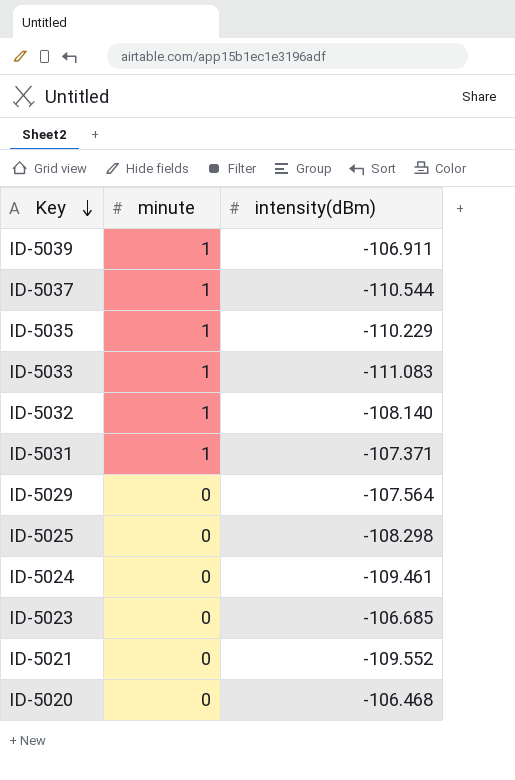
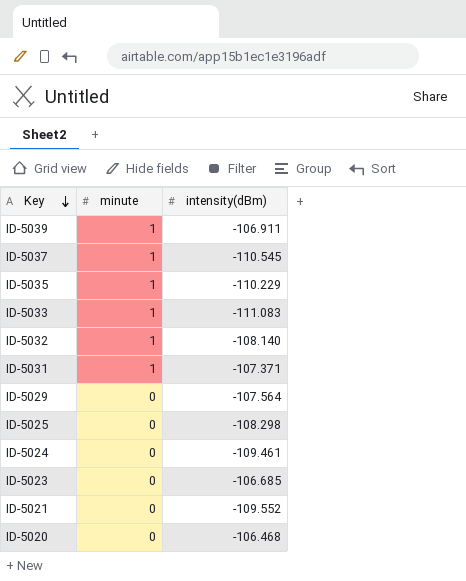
ID-5037 | intensity(dBm): -110.544 -> -110.545

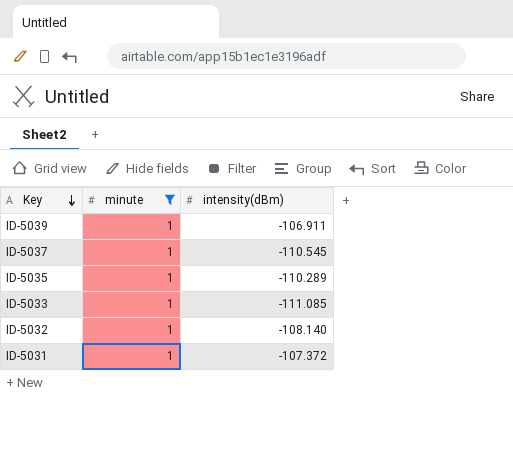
filter: none -> minute = 1
ID-5035 | intensity(dBm): -110.229 -> -110.289
ID-5033 | intensity(dBm): -111.083 -> -111.085
ID-5031 | intensity(dBm): -107.371 -> -107.372

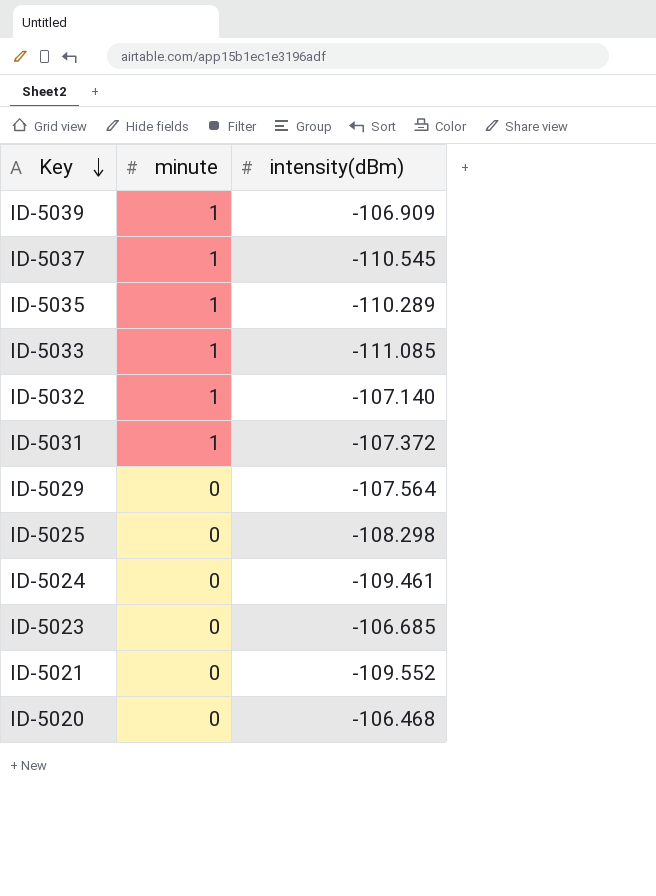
filter: minute = 1 -> none
ID-5039 | intensity(dBm): -106.911 -> -106.909
ID-5032 | intensity(dBm): -108.140 -> -107.140

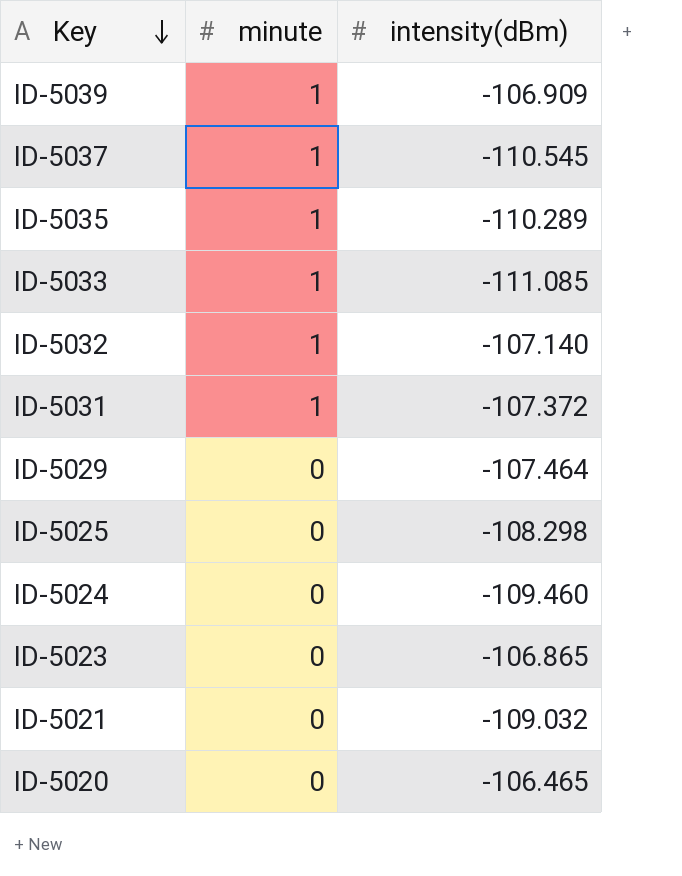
ID-5029 | intensity(dBm): -107.564 -> -107.464
ID-5024 | intensity(dBm): -109.461 -> -109.460
ID-5023 | intensity(dBm): -106.685 -> -106.865
ID-5021 | intensity(dBm): -109.552 -> -109.032
ID-5020 | intensity(dBm): -106.468 -> -106.465

